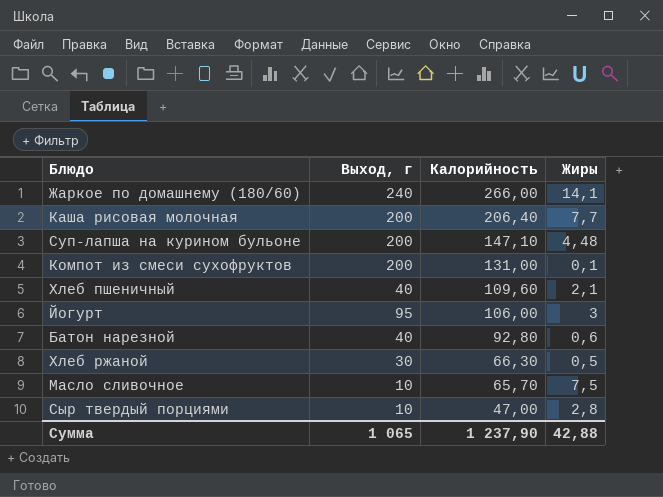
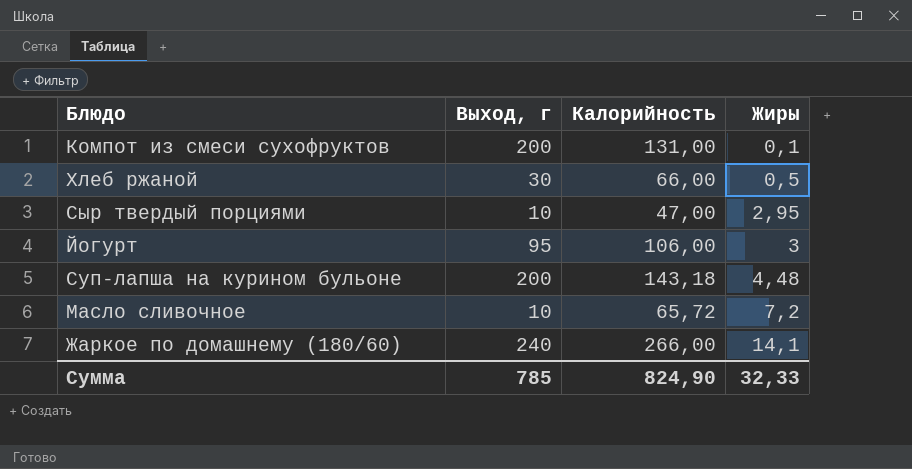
row order: Калорийность descending -> Жиры ascending
row Каша рисовая молочная: 200 | 206,40 | 7,7 -> none
row Хлеб пшеничный: 40 | 109,60 | 2,1 -> none
row Батон нарезной: 40 | 92,80 | 0,6 -> none
Хлеб ржаной | Калорийность: 66,30 -> 66,00
Сыр твердый порциями | Жиры: 2,8 -> 2,95
Суп-лапша на курином бульоне | Калорийность: 147,10 -> 143,18
Масло сливочное | Калорийность: 65,70 -> 65,72
Масло сливочное | Жиры: 7,5 -> 7,2
Сумма | Выход, г: 1 065 -> 785
Сумма | Калорийность: 1 237,90 -> 824,90
Сумма | Жиры: 42,88 -> 32,33

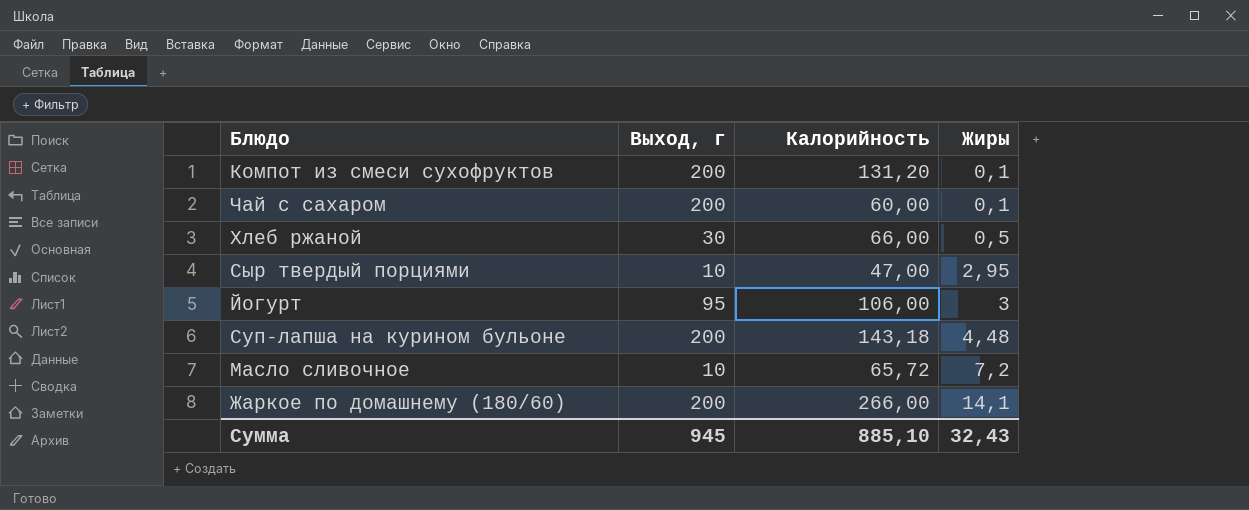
Компот из смеси сухофруктов | Калорийность: 131,00 -> 131,20
row Чай с сахаром: none -> 200 | 60,00 | 0,1
Жаркое по домашнему (180/60) | Выход, г: 240 -> 200
Сумма | Выход, г: 785 -> 945
Сумма | Калорийность: 824,90 -> 885,10
Сумма | Жиры: 32,33 -> 32,43

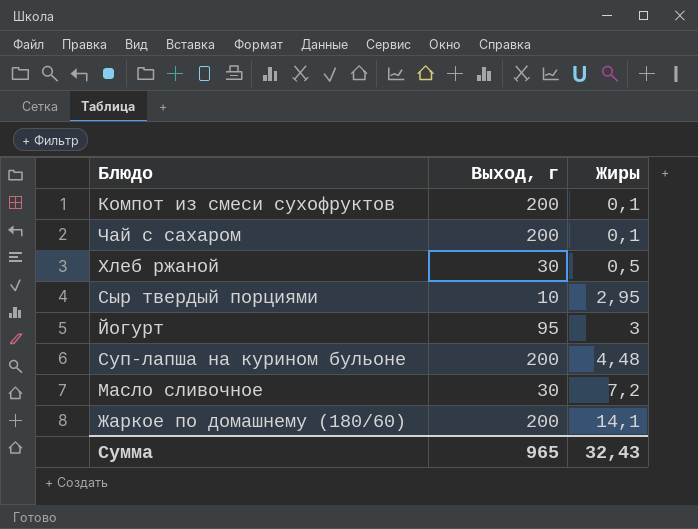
column Калорийность | position: 3 -> none
Масло сливочное | Выход, г: 10 -> 30
Сумма | Выход, г: 945 -> 965

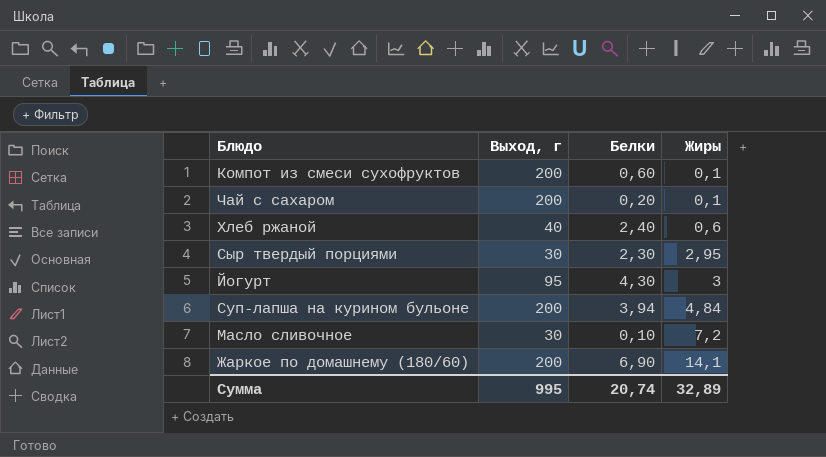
column Белки | position: none -> 3
Хлеб ржаной | Выход, г: 30 -> 40
Хлеб ржаной | Жиры: 0,5 -> 0,6
Сыр твердый порциями | Выход, г: 10 -> 30
Суп-лапша на курином бульоне | Жиры: 4,48 -> 4,84
Сумма | Выход, г: 965 -> 995
Сумма | Жиры: 32,43 -> 32,89

